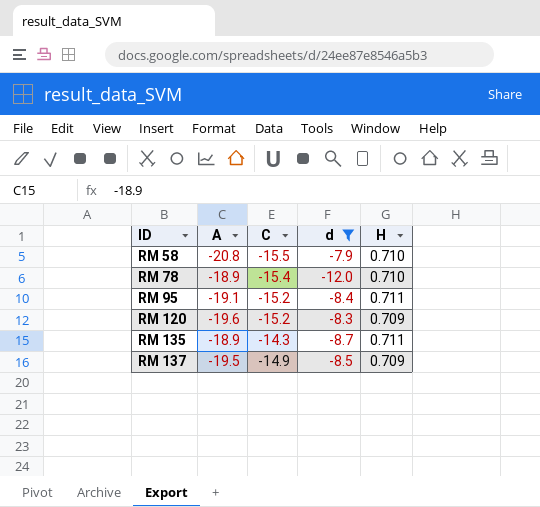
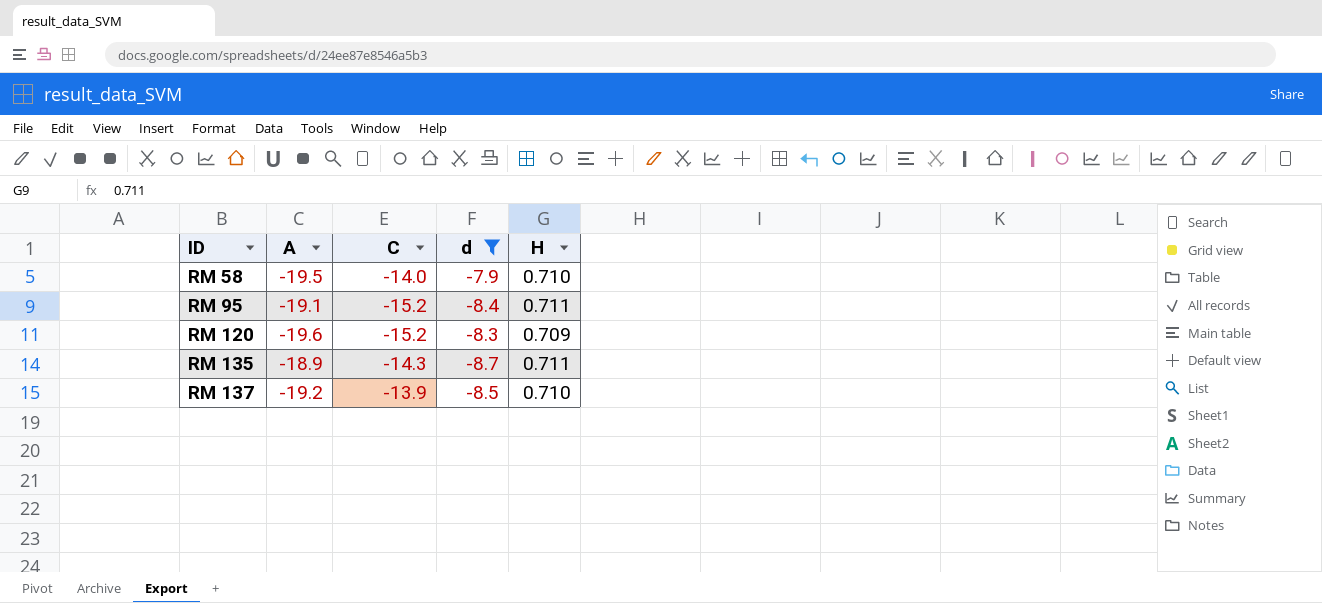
row RM 78: -18.9 | -15.4 | -12.0 | 0.710 -> none
RM 58 | A: -20.8 -> -19.5
RM 58 | C: -15.5 -> -14.0
RM 137 | A: -19.5 -> -19.2
RM 137 | C: -14.9 -> -13.9
RM 137 | H: 0.709 -> 0.710

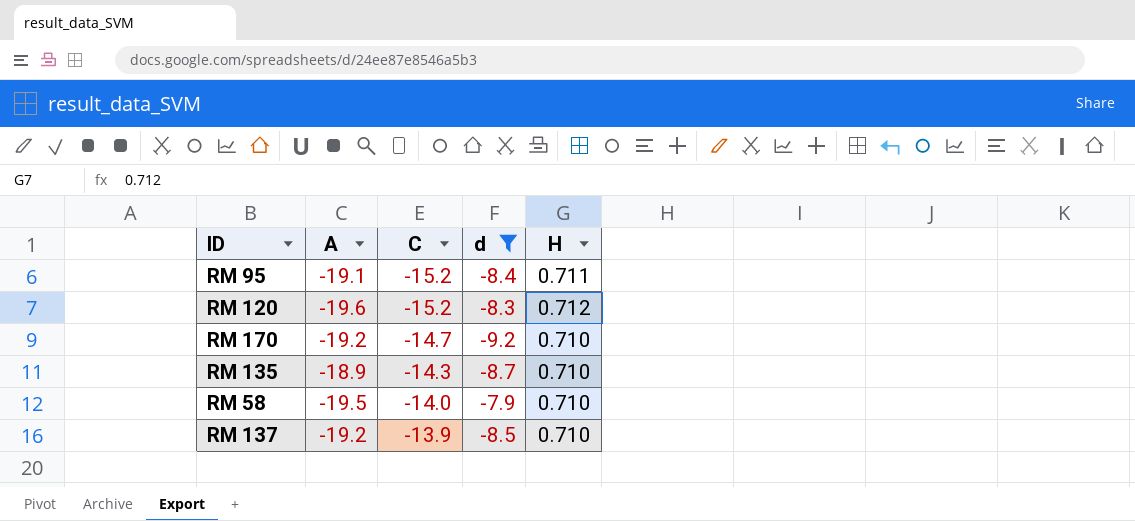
row order: ID ascending -> C ascending
RM 120 | H: 0.709 -> 0.712
row RM 170: none -> -19.2 | -14.7 | -9.2 | 0.710
RM 135 | H: 0.711 -> 0.710

